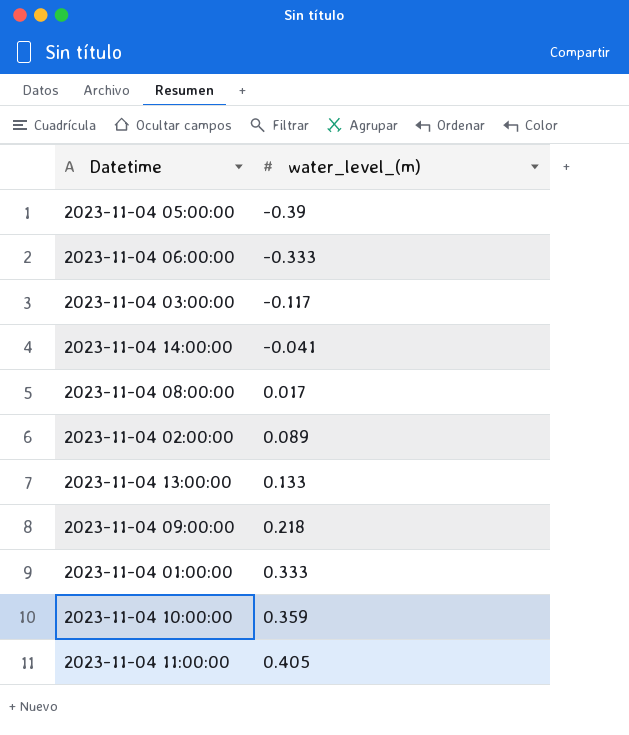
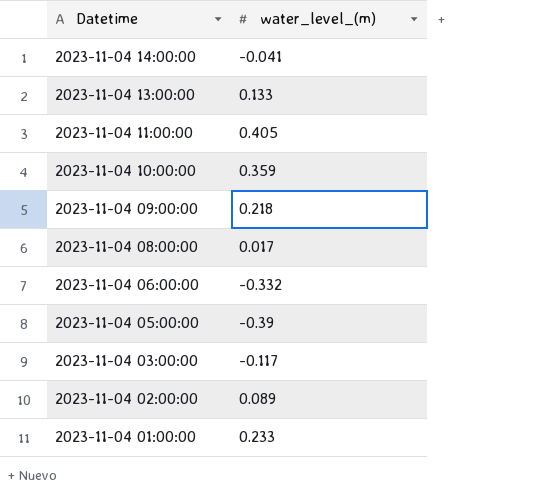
row order: water_level_(m) ascending -> Datetime descending
2023-11-04 06:00:00 | water_level_(m): -0.333 -> -0.332
2023-11-04 01:00:00 | water_level_(m): 0.333 -> 0.233

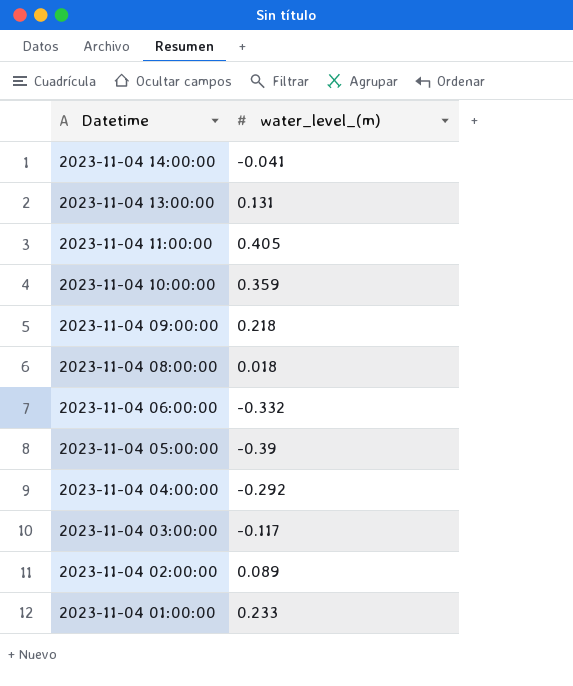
2023-11-04 13:00:00 | water_level_(m): 0.133 -> 0.131
2023-11-04 08:00:00 | water_level_(m): 0.017 -> 0.018
row 2023-11-04 04:00:00: none -> -0.292

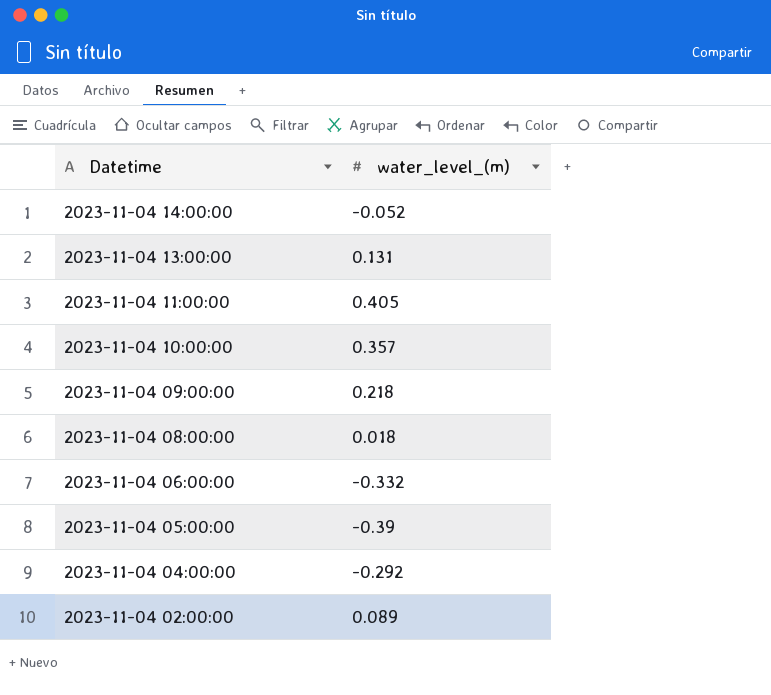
row 2023-11-04 03:00:00: -0.117 -> none
row 2023-11-04 01:00:00: 0.233 -> none
2023-11-04 14:00:00 | water_level_(m): -0.041 -> -0.052
2023-11-04 10:00:00 | water_level_(m): 0.359 -> 0.357

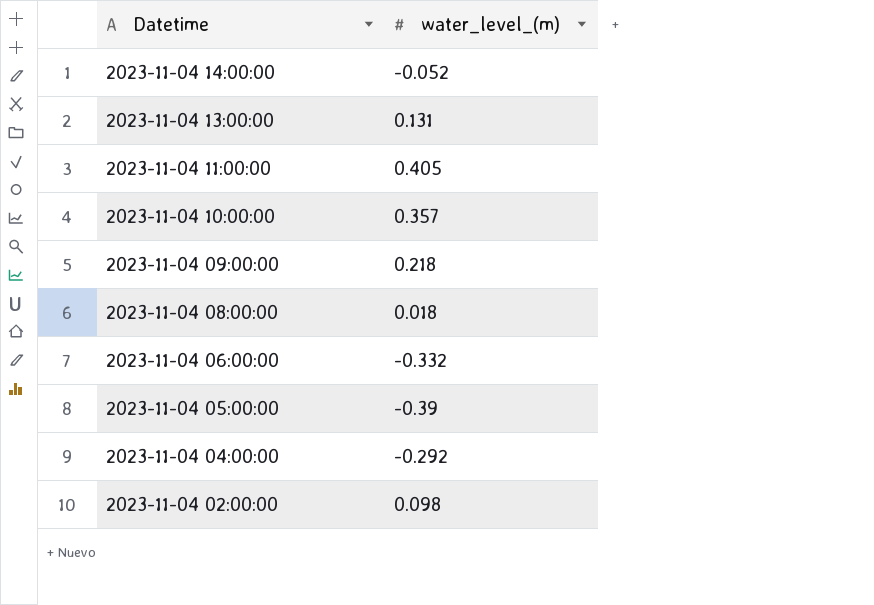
2023-11-04 02:00:00 | water_level_(m): 0.089 -> 0.098

